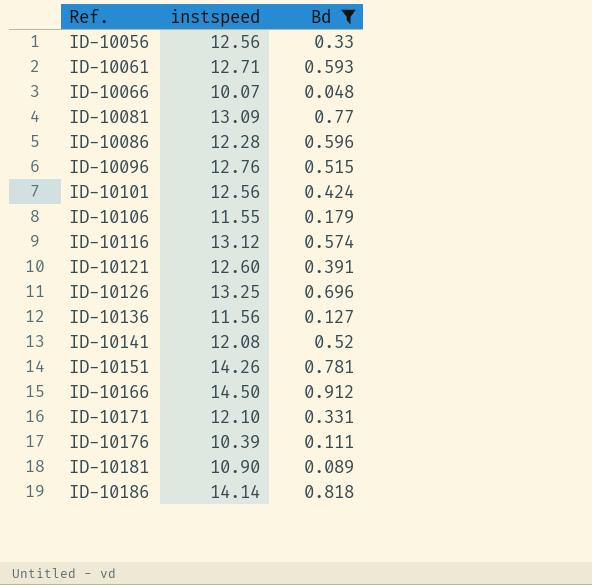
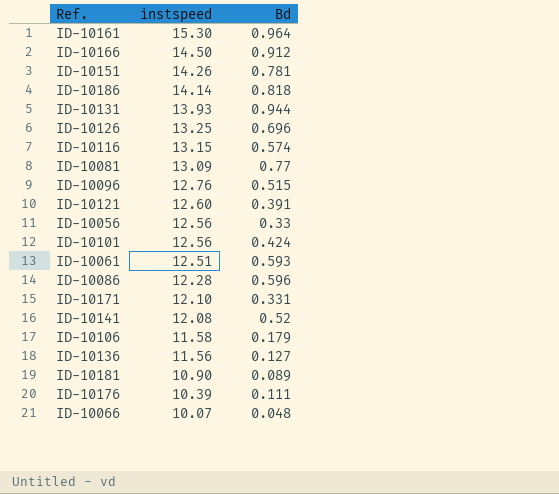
filter: Bd <= 0.912 -> none
row order: Ref. ascending -> instspeed descending
ID-10116 | instspeed: 13.12 -> 13.15
ID-10061 | instspeed: 12.71 -> 12.51
ID-10106 | instspeed: 11.55 -> 11.58

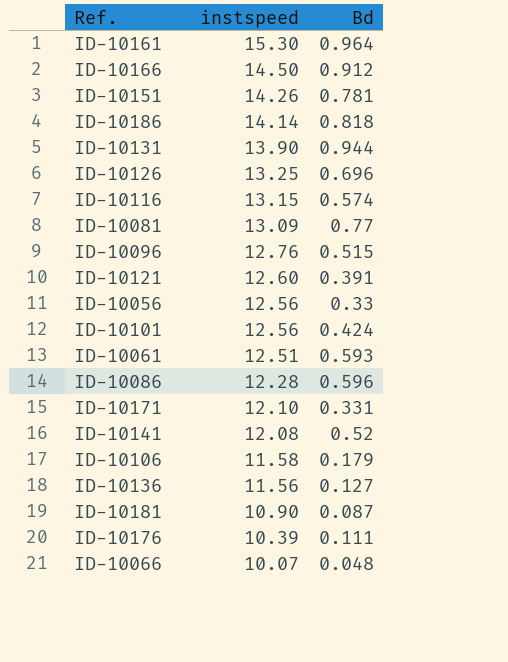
ID-10131 | instspeed: 13.93 -> 13.90
ID-10181 | Bd: 0.089 -> 0.087

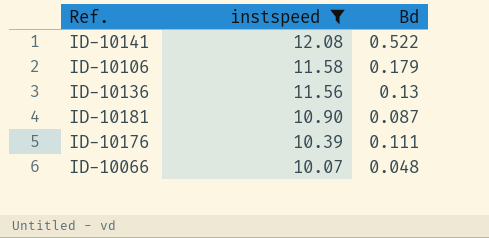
filter: none -> instspeed <= 12.08
ID-10141 | Bd: 0.52 -> 0.522
ID-10136 | Bd: 0.127 -> 0.13

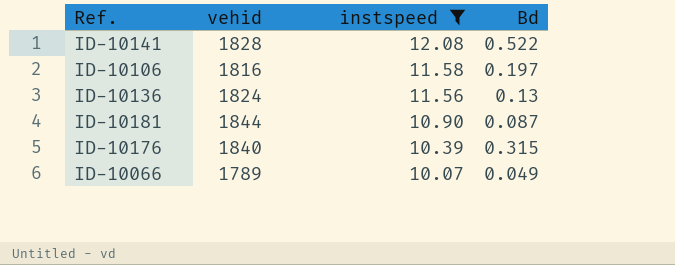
column vehid | position: none -> 2
ID-10106 | Bd: 0.179 -> 0.197
ID-10176 | Bd: 0.111 -> 0.315
ID-10066 | Bd: 0.048 -> 0.049

